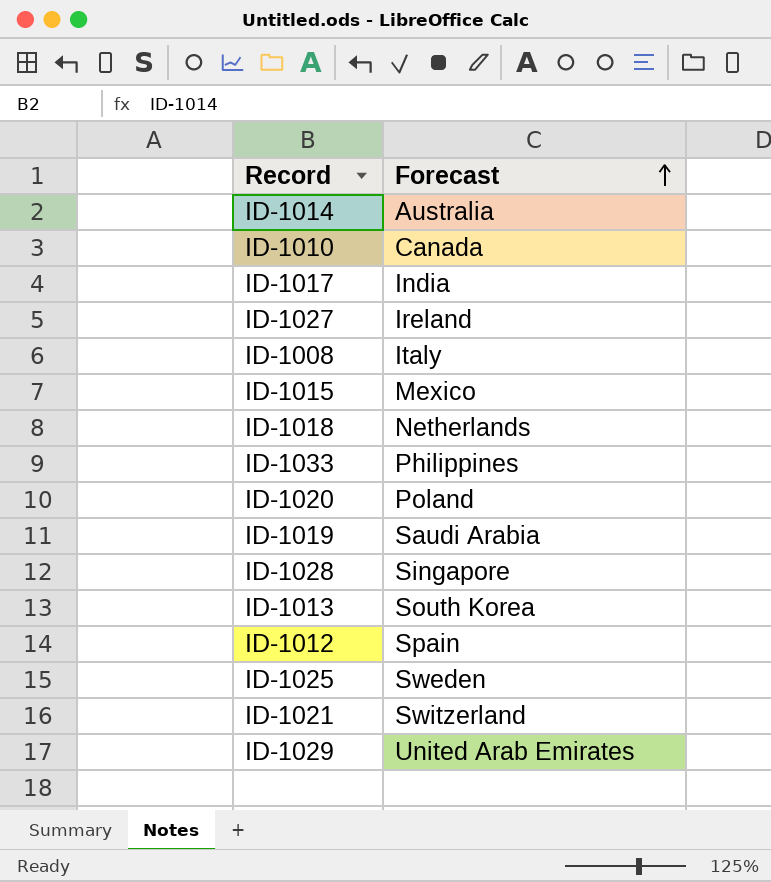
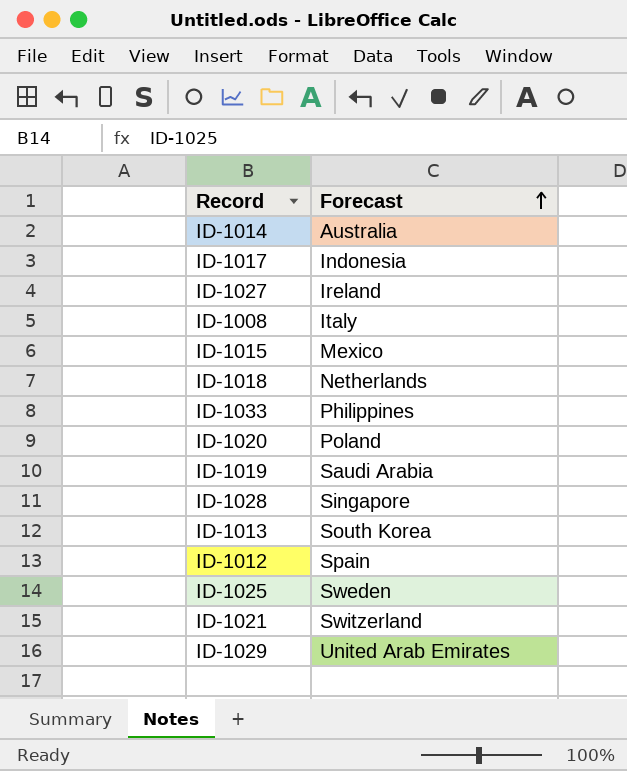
row ID-1010: Canada -> none
ID-1017 | Forecast: India -> Indonesia

